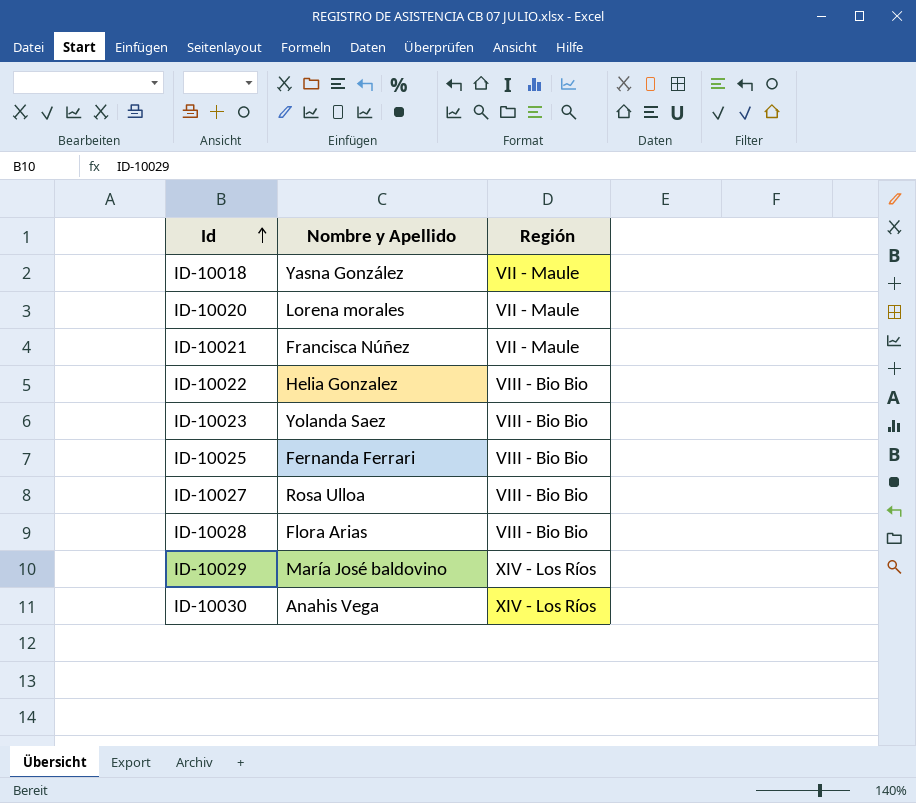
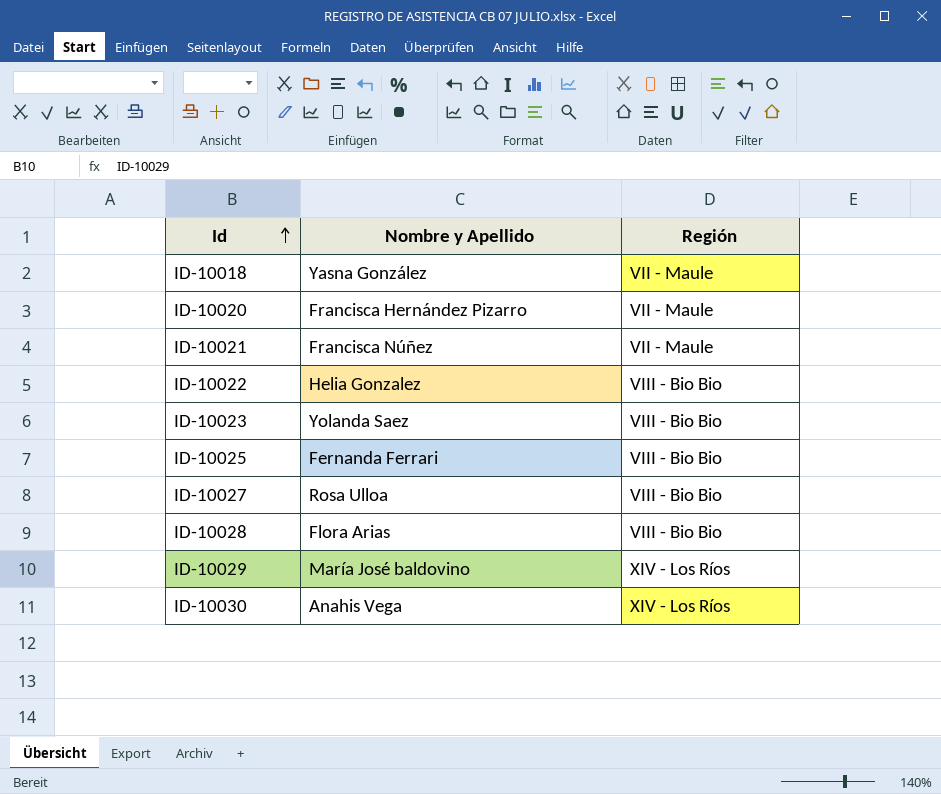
ID-10020 | Nombre y Apellido: Lorena morales -> Francisca Hernández Pizarro

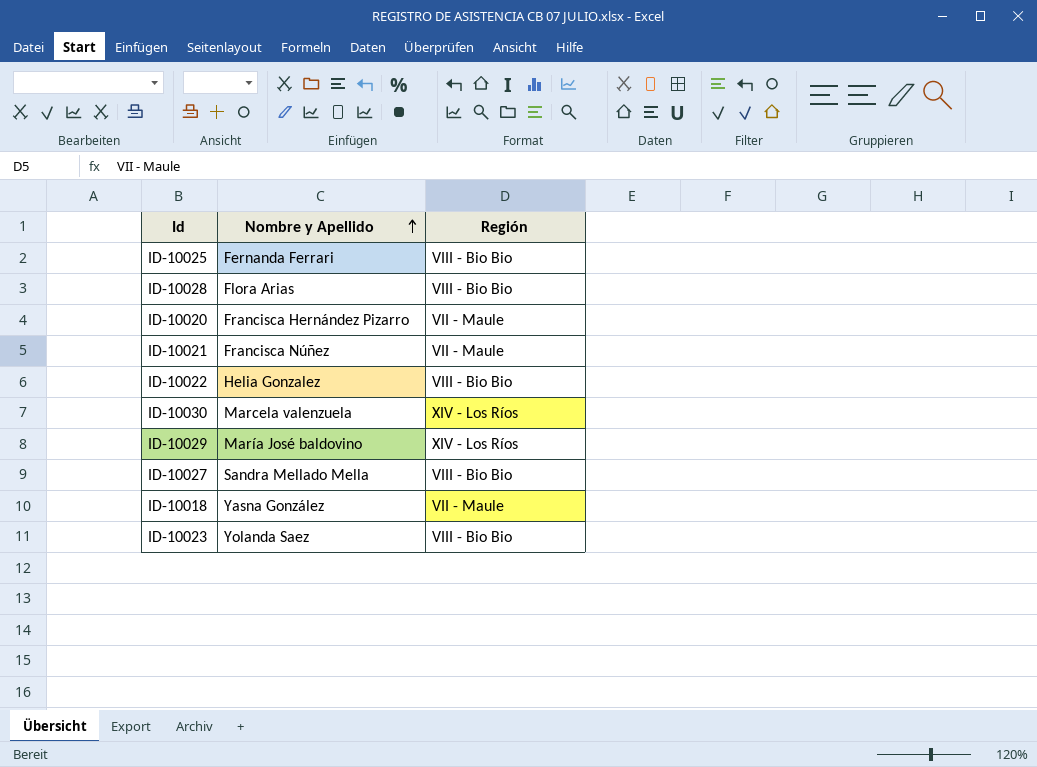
row order: Id ascending -> Nombre y Apellido ascending
ID-10030 | Nombre y Apellido: Anahis Vega -> Marcela valenzuela
ID-10027 | Nombre y Apellido: Rosa Ulloa -> Sandra Mellado Mella

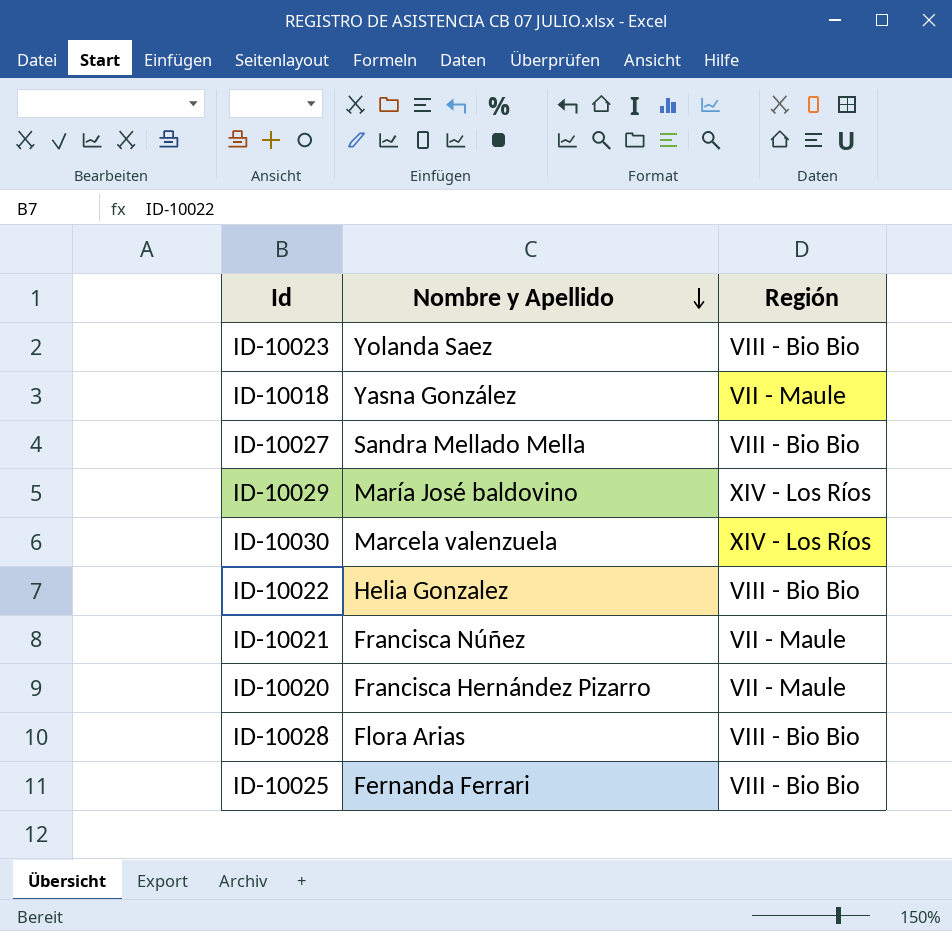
row order: Nombre y Apellido ascending -> Nombre y Apellido descending

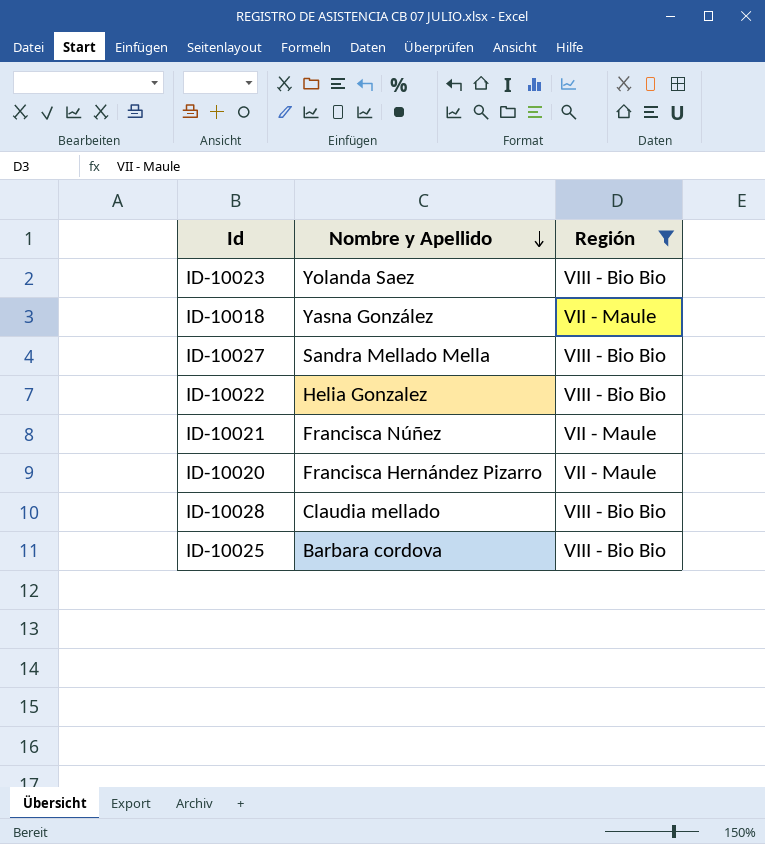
filter: none -> Región != XIV - Los Ríos
ID-10028 | Nombre y Apellido: Flora Arias -> Claudia mellado
ID-10025 | Nombre y Apellido: Fernanda Ferrari -> Barbara cordova

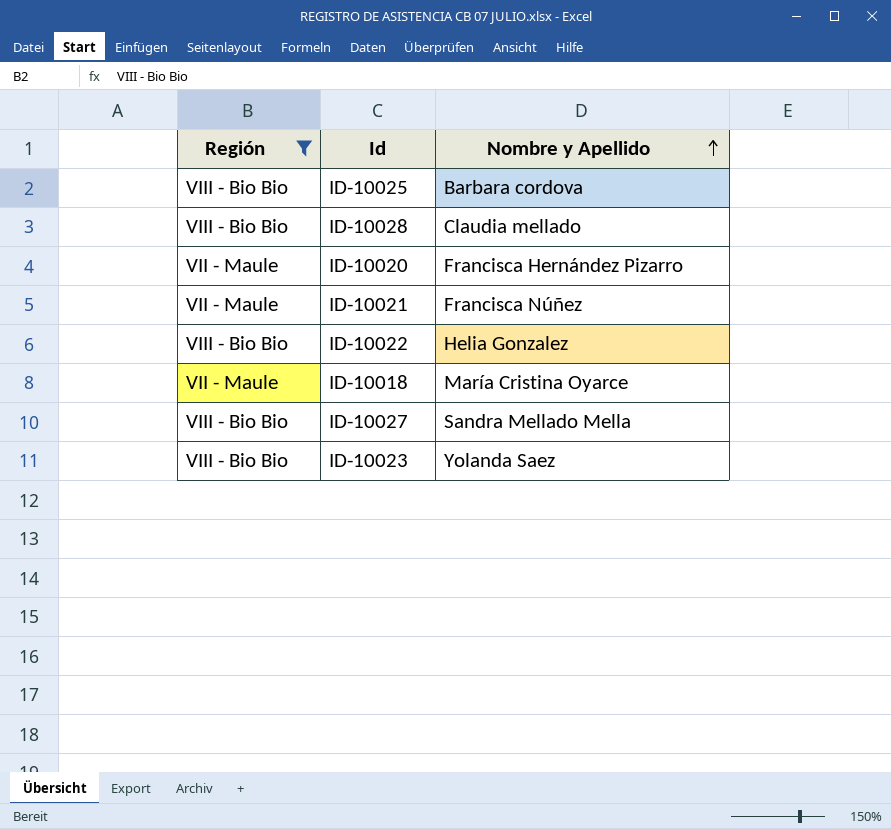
row order: Nombre y Apellido descending -> Nombre y Apellido ascending
column Región | position: 3 -> 1
ID-10018 | Nombre y Apellido: Yasna González -> María Cristina Oyarce

